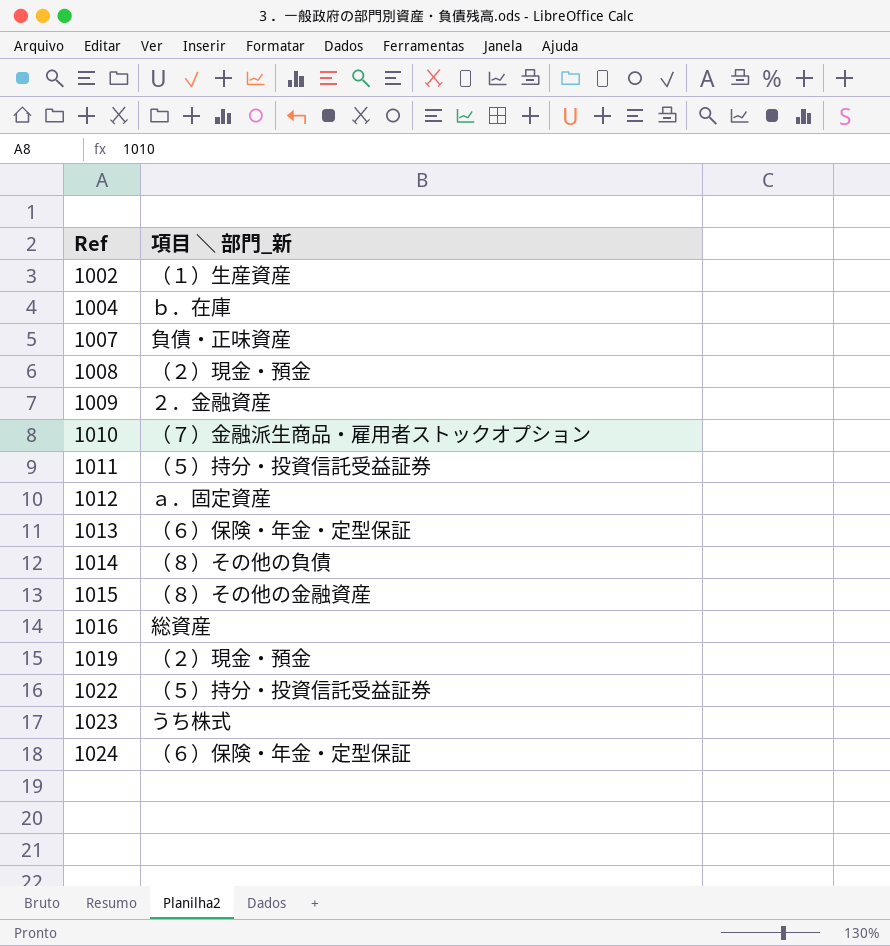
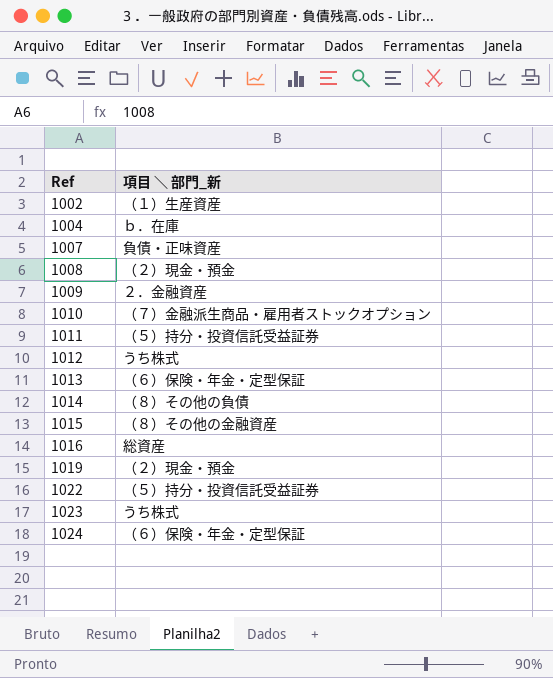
1012 | 項目 ＼ 部門_新: ａ．固定資産 -> うち株式

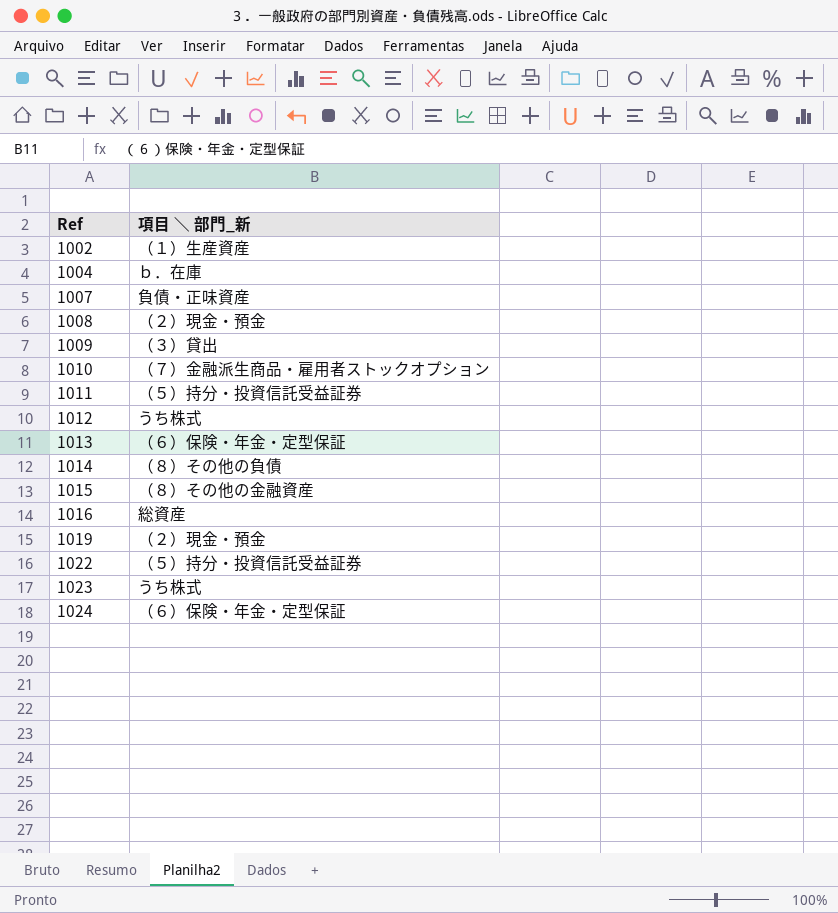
1009 | 項目 ＼ 部門_新: ２．金融資産 -> （３）貸出

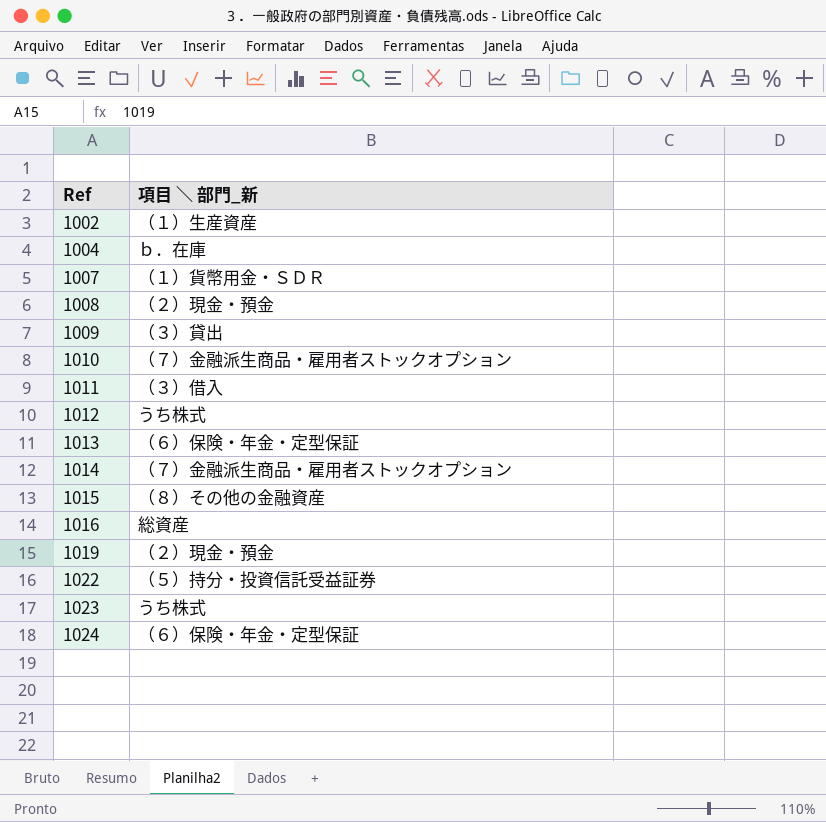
1007 | 項目 ＼ 部門_新: 負債・正味資産 -> （１）貨幣用金・ＳＤＲ
1011 | 項目 ＼ 部門_新: （５）持分・投資信託受益証券 -> （３）借入
1014 | 項目 ＼ 部門_新: （８）その他の負債 -> （７）金融派生商品・雇用者ストックオプション

